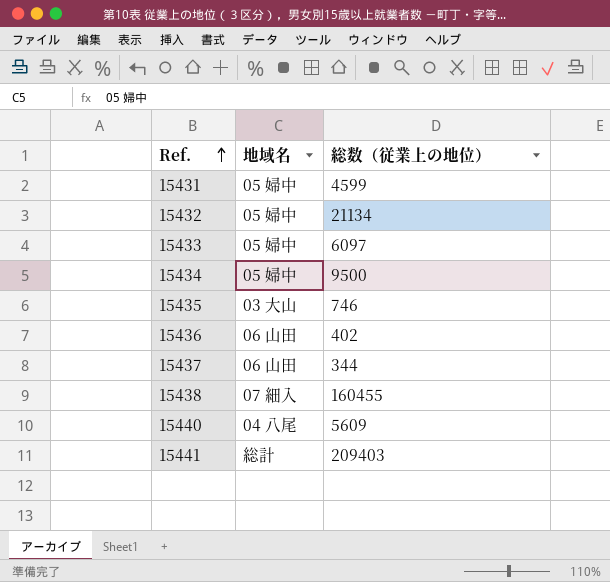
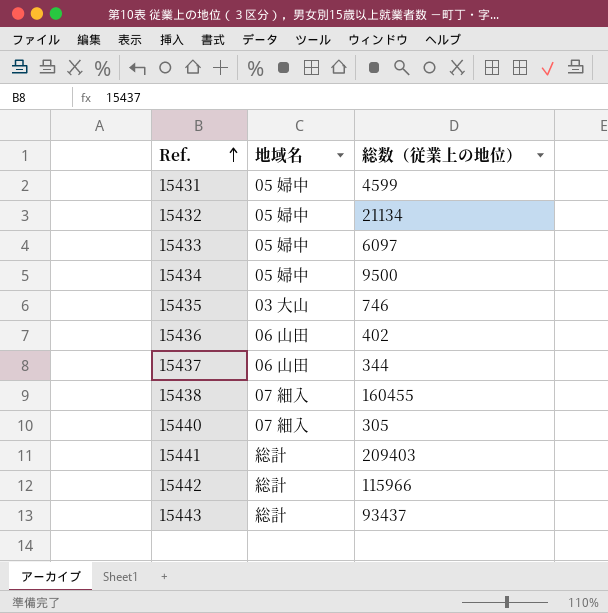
15440 | 地域名: 04 八尾 -> 07 細入
15440 | 総数（従業上の地位）: 5609 -> 305
row 15442: none -> 総計 | 115966
row 15443: none -> 総計 | 93437

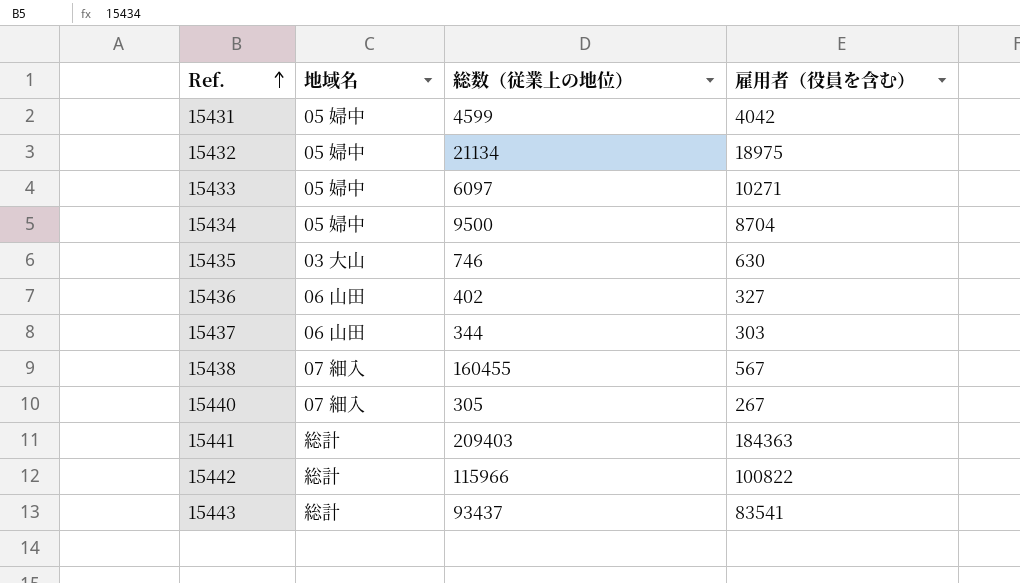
column 雇用者（役員を含む） | position: none -> 4

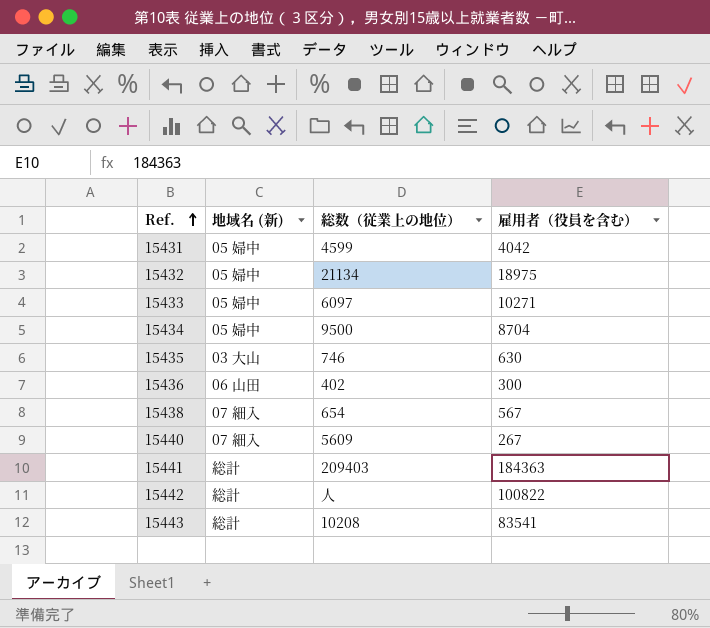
column name: 地域名 -> 地域名 (新)
row 15437: 06 山田 | 344 | 303 -> none
15436 | 雇用者（役員を含む）: 327 -> 300
15438 | 総数（従業上の地位）: 160455 -> 654
15440 | 総数（従業上の地位）: 305 -> 5609
15442 | 総数（従業上の地位）: 115966 -> 人
15443 | 総数（従業上の地位）: 93437 -> 10208

